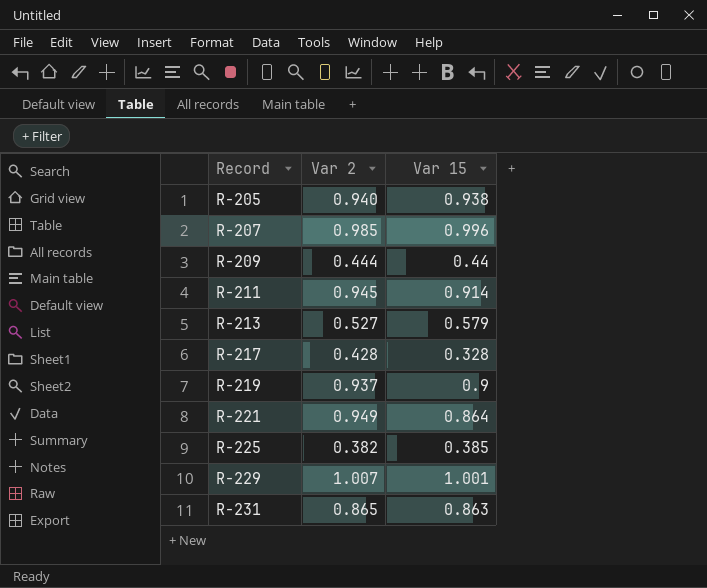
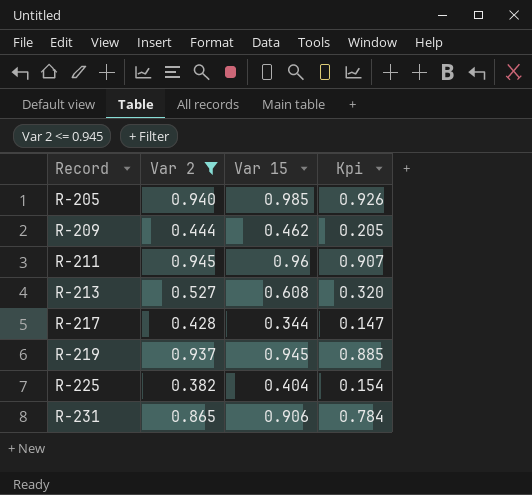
filter: none -> Var 2 <= 0.945
column Kpi | formula: none -> [Var 2] * [Var 15]
R-205 | Var 15: 0.938 -> 0.985
R-209 | Var 15: 0.44 -> 0.462
R-211 | Var 15: 0.914 -> 0.96
R-213 | Var 15: 0.579 -> 0.608
R-217 | Var 15: 0.328 -> 0.344
R-219 | Var 15: 0.9 -> 0.945
R-225 | Var 15: 0.385 -> 0.404
R-231 | Var 15: 0.863 -> 0.906

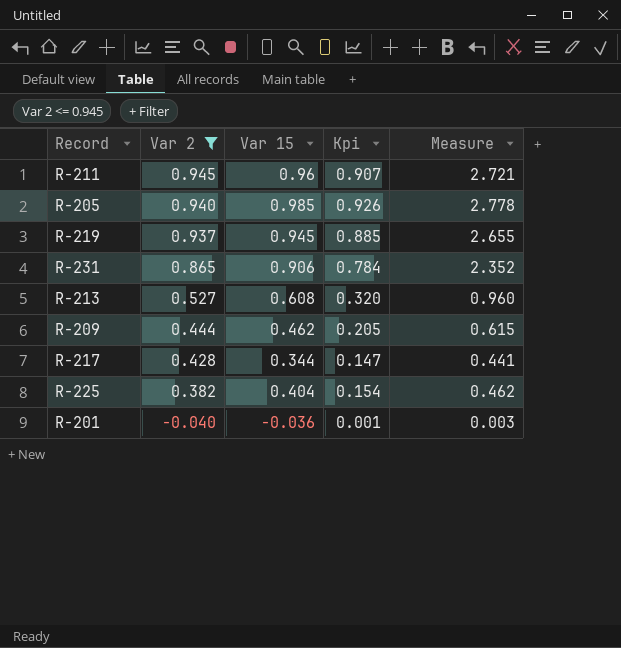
row order: Record ascending -> Var 2 descending
column Measure | formula: none -> [Kpi] * 3
row R-201: none -> -0.040 | -0.036 | 0.001 | 0.003

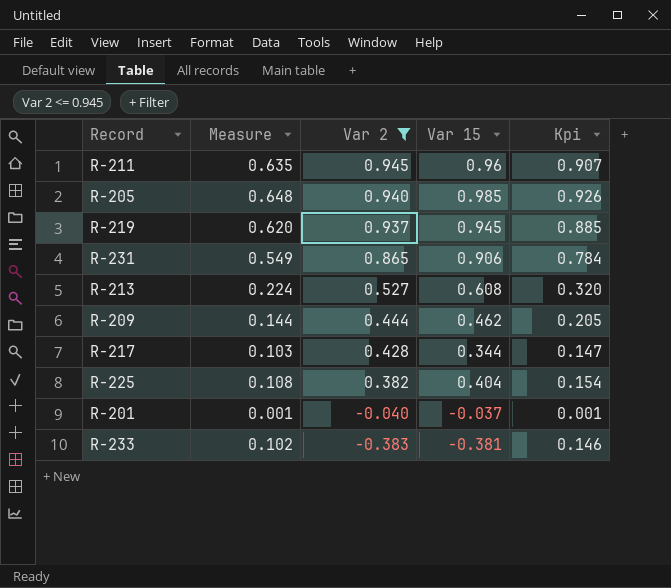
column Measure | formula: [Kpi] * 3 -> [Kpi] * 0.7
column Measure | position: 5 -> 2
R-201 | Var 15: -0.036 -> -0.037
row R-233: none -> 0.102 | -0.383 | -0.381 | 0.146

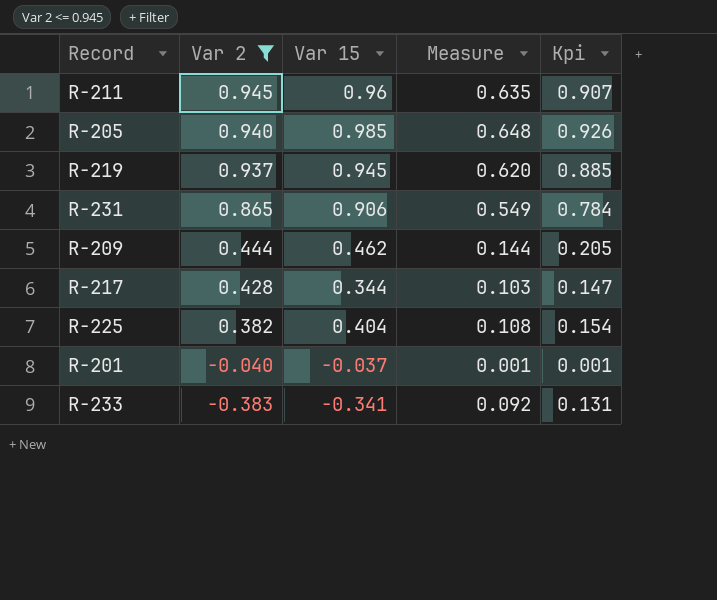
column Measure | position: 2 -> 4
row R-213: 0.224 | 0.527 | 0.608 | 0.320 -> none
R-233 | Var 15: -0.381 -> -0.341
R-233 | Measure: 0.102 -> 0.092
R-233 | Kpi: 0.146 -> 0.131

